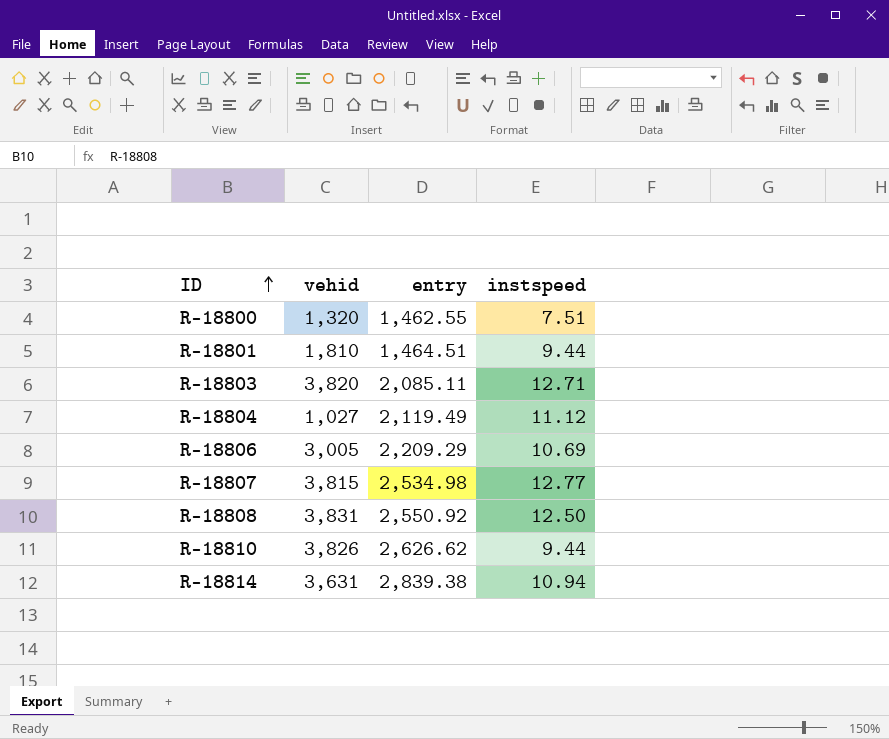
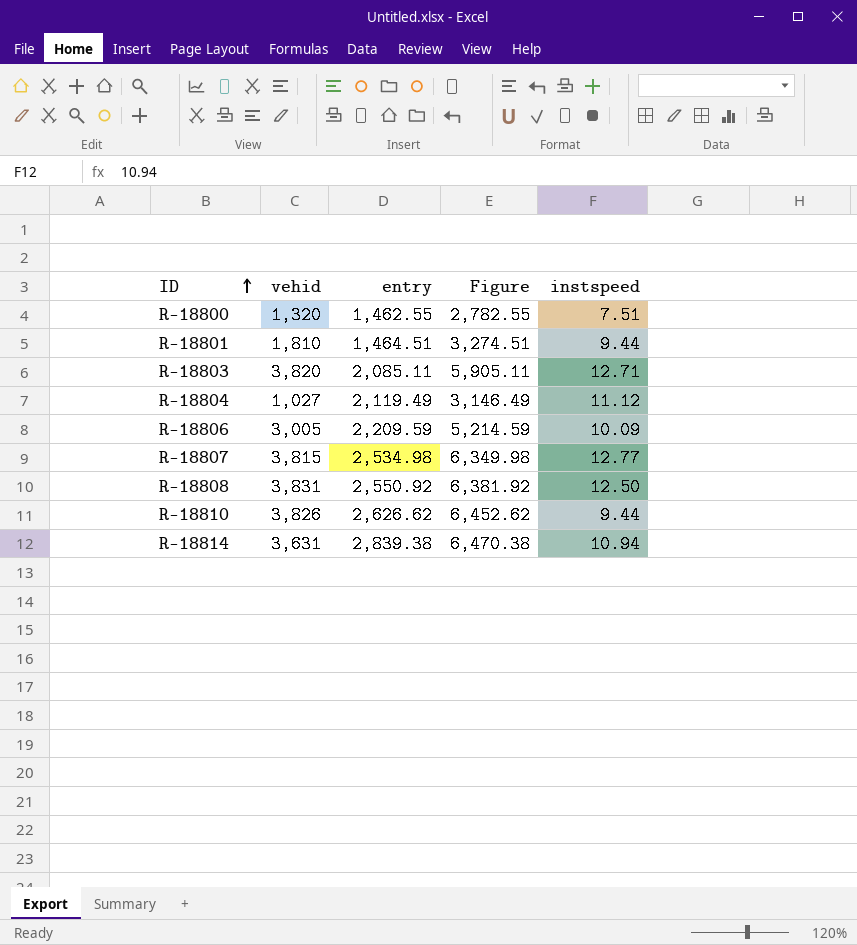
column Figure | formula: none -> [vehid] + [entry]
R-18806 | entry: 2,209.29 -> 2,209.59
R-18806 | instspeed: 10.69 -> 10.09

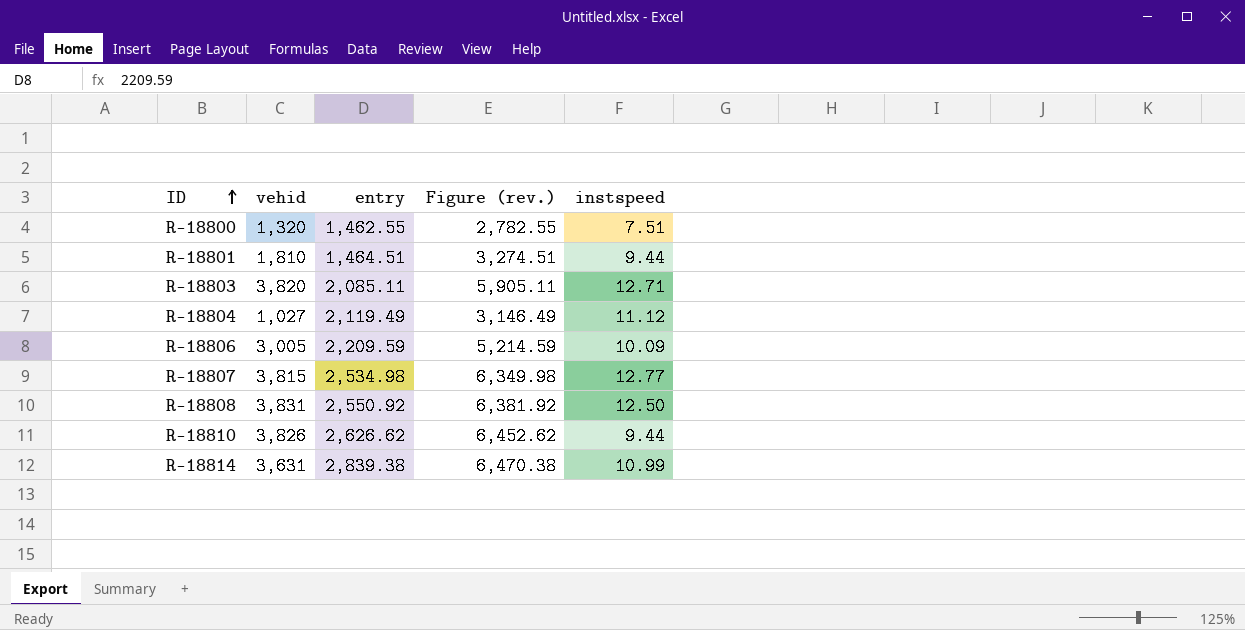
column name: Figure -> Figure (rev.)
R-18814 | instspeed: 10.94 -> 10.99

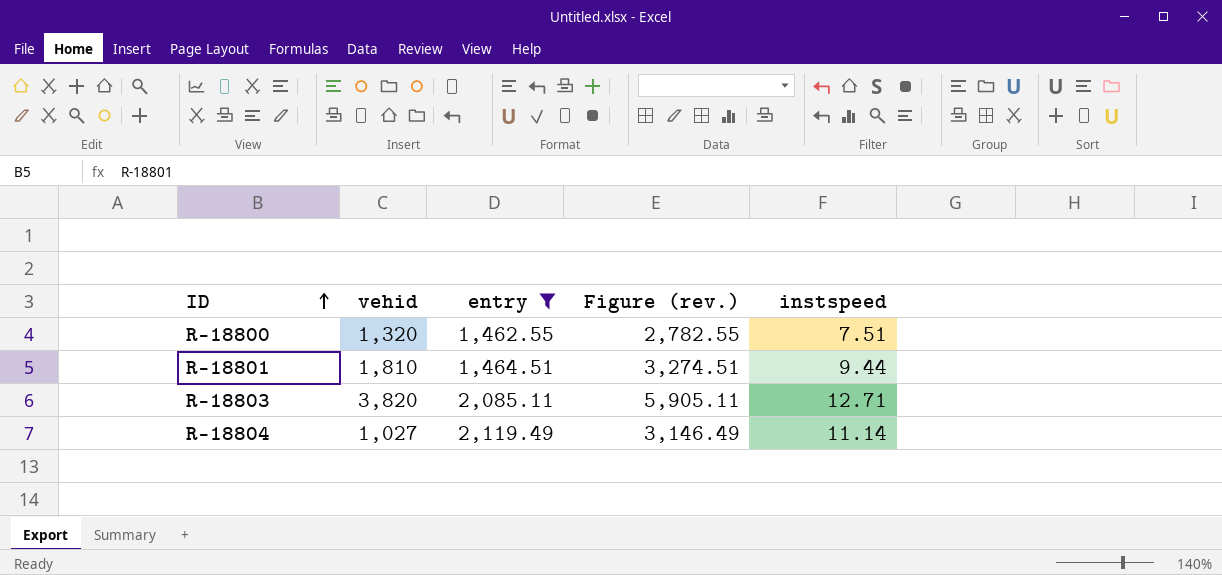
filter: none -> entry <= 2,119.49
R-18804 | instspeed: 11.12 -> 11.14

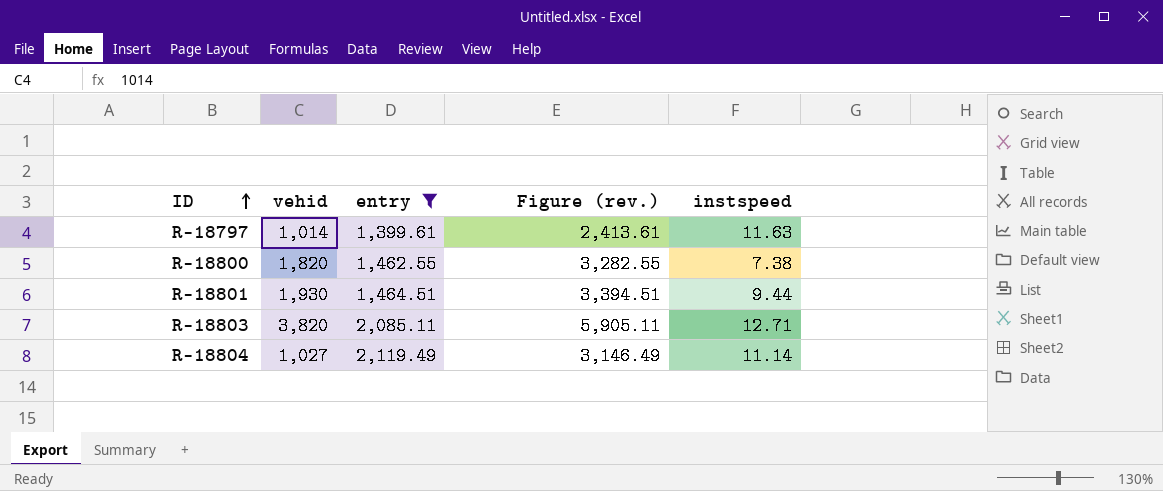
row R-18797: none -> 1,014 | 1,399.61 | 2,413.61 | 11.63
R-18800 | vehid: 1,320 -> 1,820
R-18800 | Figure (rev.): 2,782.55 -> 3,282.55
R-18800 | instspeed: 7.51 -> 7.38
R-18801 | vehid: 1,810 -> 1,930
R-18801 | Figure (rev.): 3,274.51 -> 3,394.51

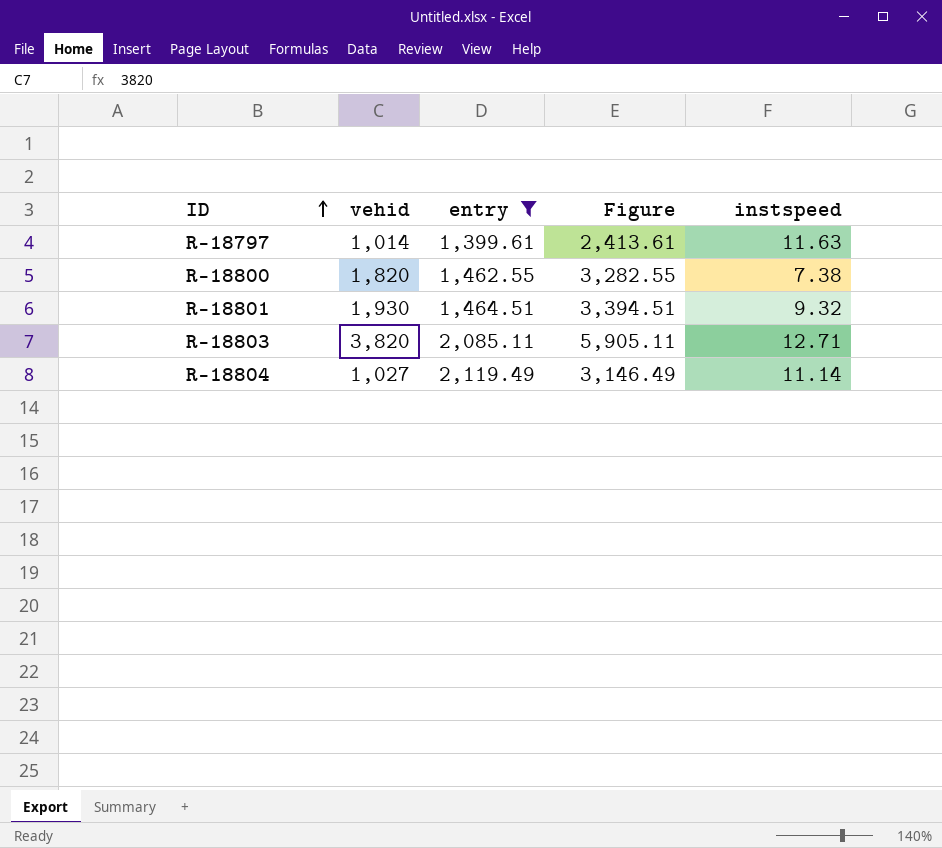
column name: Figure (rev.) -> Figure
R-18801 | instspeed: 9.44 -> 9.32

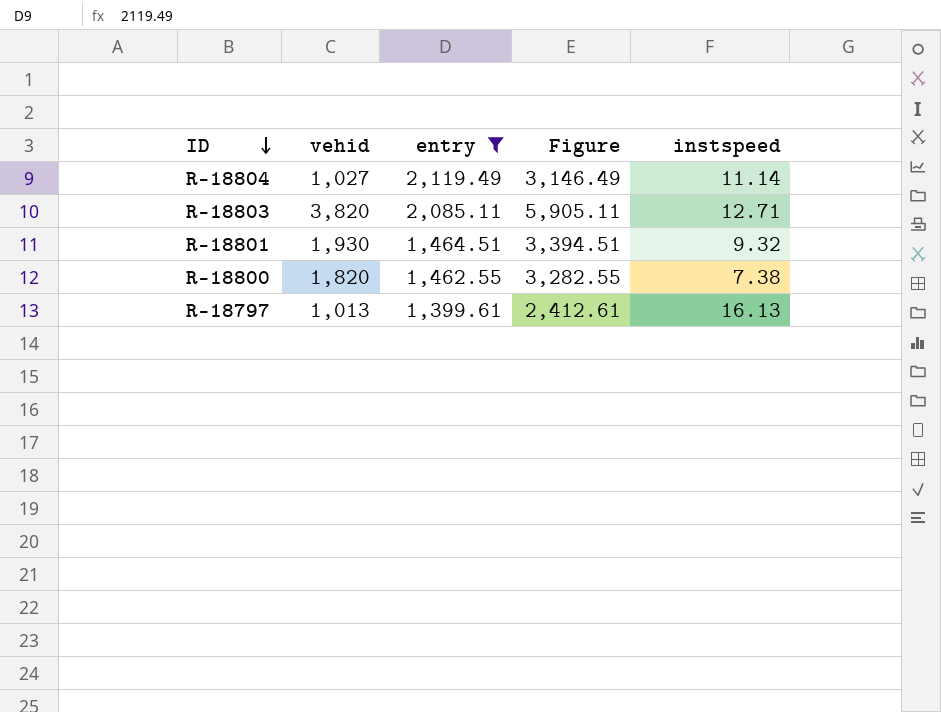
row order: ID ascending -> ID descending
R-18797 | vehid: 1,014 -> 1,013
R-18797 | Figure: 2,413.61 -> 2,412.61
R-18797 | instspeed: 11.63 -> 16.13

